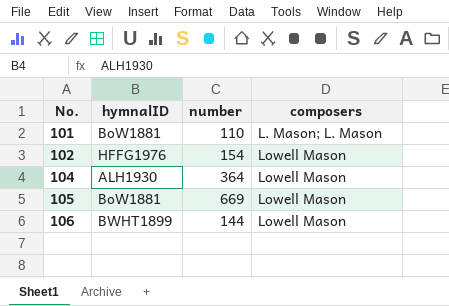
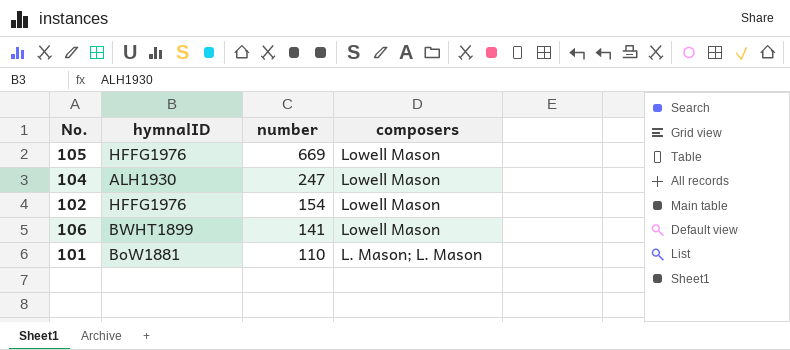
row order: No. ascending -> number descending
105 | hymnalID: BoW1881 -> HFFG1976
104 | number: 364 -> 247
106 | number: 144 -> 141

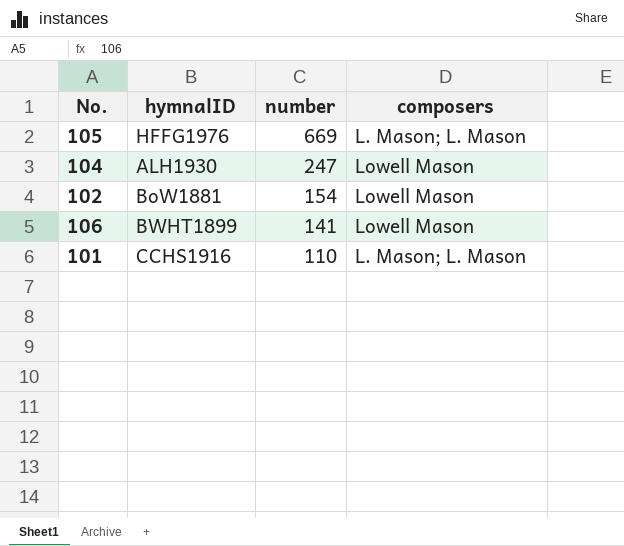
105 | composers: Lowell Mason -> L. Mason; L. Mason
102 | hymnalID: HFFG1976 -> BoW1881
101 | hymnalID: BoW1881 -> CCHS1916

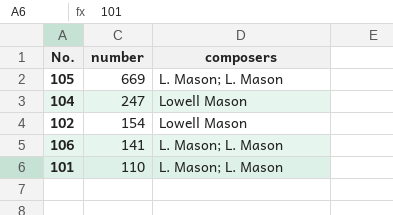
column hymnalID | position: 2 -> none
106 | composers: Lowell Mason -> L. Mason; L. Mason

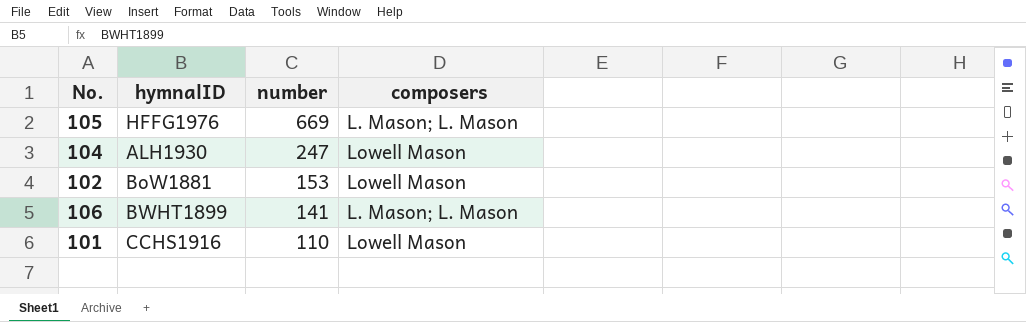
column hymnalID | position: none -> 2
102 | number: 154 -> 153
101 | composers: L. Mason; L. Mason -> Lowell Mason

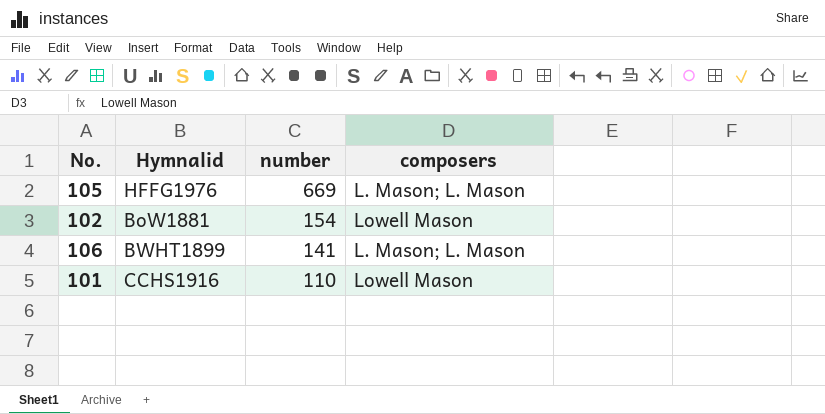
column name: hymnalID -> Hymnalid
row 104: ALH1930 | 247 | Lowell Mason -> none
102 | number: 153 -> 154

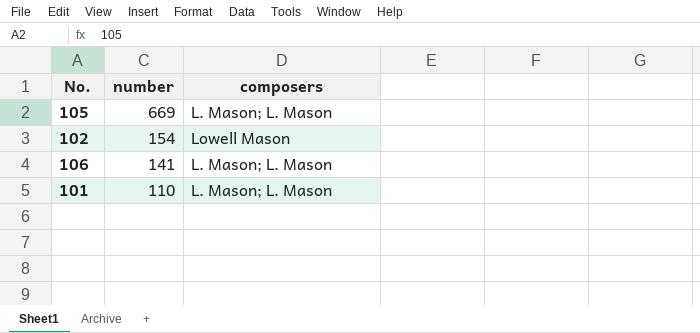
column Hymnalid | position: 2 -> none
101 | composers: Lowell Mason -> L. Mason; L. Mason

